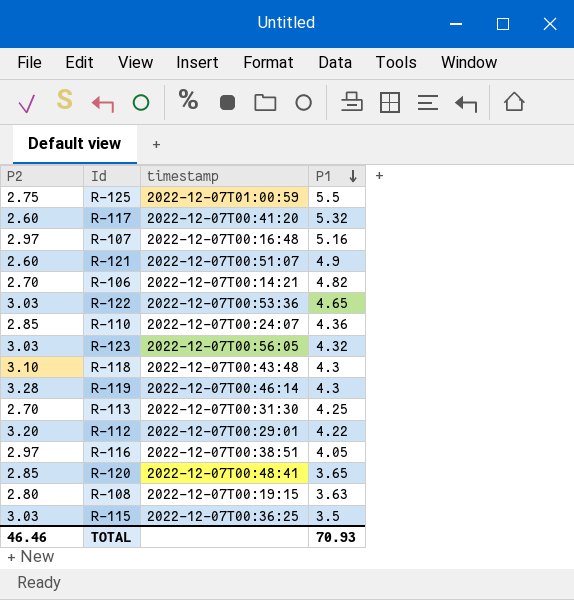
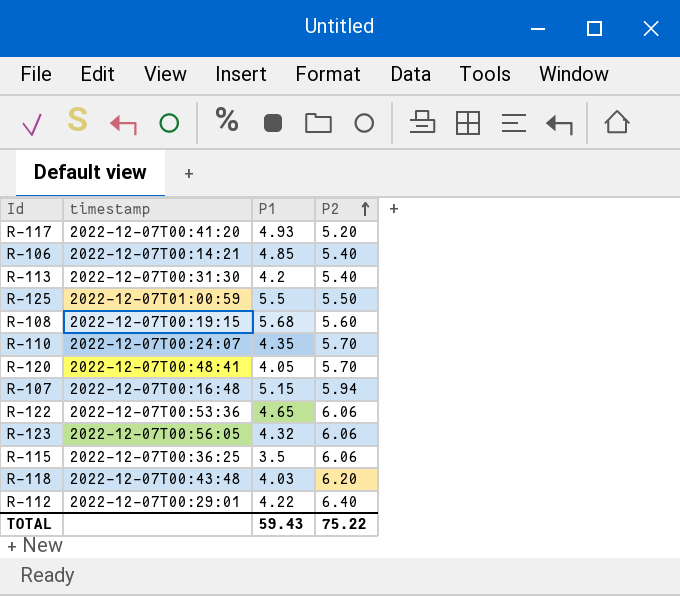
row order: P1 descending -> P2 ascending
column P2 | position: 1 -> 4
row R-121: 2.60 | 2022-12-07T00:51:07 | 4.9 -> none
row R-119: 3.28 | 2022-12-07T00:46:14 | 4.3 -> none
row R-116: 2.97 | 2022-12-07T00:38:51 | 4.05 -> none
R-117 | P1: 5.32 -> 4.93
R-117 | P2: 2.60 -> 5.20
R-106 | P1: 4.82 -> 4.85
R-106 | P2: 2.70 -> 5.40
R-113 | P1: 4.25 -> 4.2
R-113 | P2: 2.70 -> 5.40
R-125 | P2: 2.75 -> 5.50
R-108 | P1: 3.63 -> 5.68
R-108 | P2: 2.80 -> 5.60
R-110 | P1: 4.36 -> 4.35
R-110 | P2: 2.85 -> 5.70
R-120 | P1: 3.65 -> 4.05
R-120 | P2: 2.85 -> 5.70
R-107 | P1: 5.16 -> 5.15
R-107 | P2: 2.97 -> 5.94
R-122 | P2: 3.03 -> 6.06
R-123 | P2: 3.03 -> 6.06
R-115 | P2: 3.03 -> 6.06
R-118 | P1: 4.3 -> 4.03
R-118 | P2: 3.10 -> 6.20
R-112 | P2: 3.20 -> 6.40
TOTAL | P1: 70.93 -> 59.43
TOTAL | P2: 46.46 -> 75.22

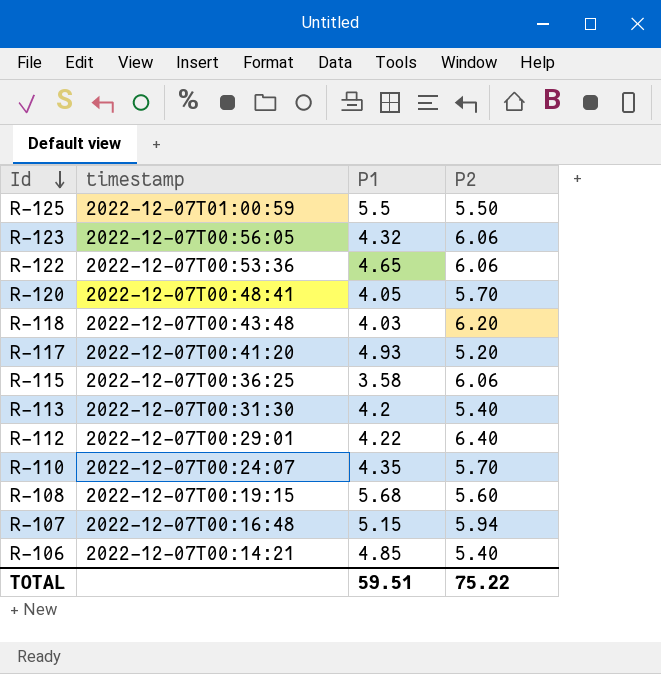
row order: P2 ascending -> Id descending
R-115 | P1: 3.5 -> 3.58
TOTAL | P1: 59.43 -> 59.51

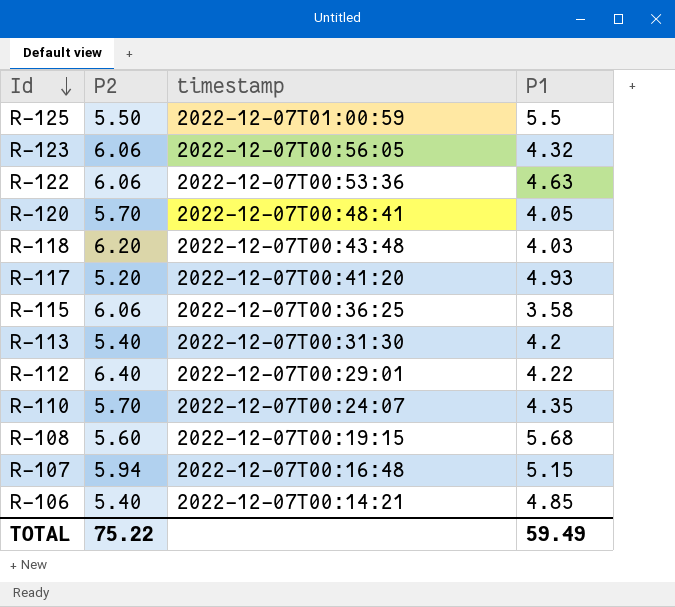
column P2 | position: 4 -> 2
R-122 | P1: 4.65 -> 4.63
TOTAL | P1: 59.51 -> 59.49

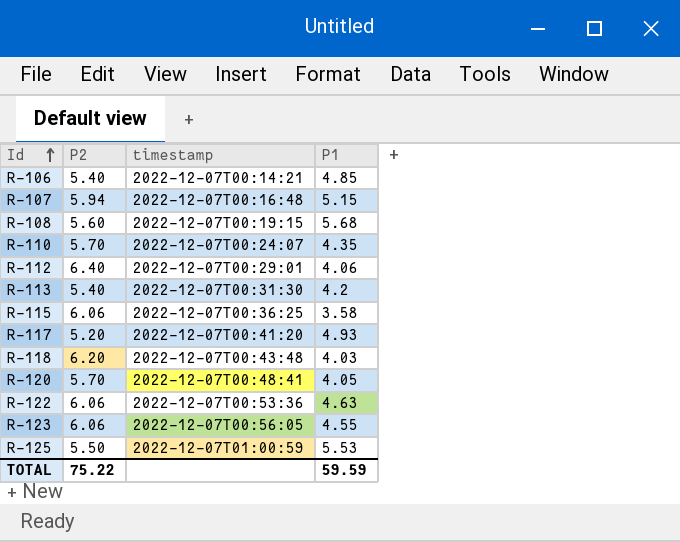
row order: Id descending -> Id ascending
R-112 | P1: 4.22 -> 4.06
R-123 | P1: 4.32 -> 4.55
R-125 | P1: 5.5 -> 5.53
TOTAL | P1: 59.49 -> 59.59

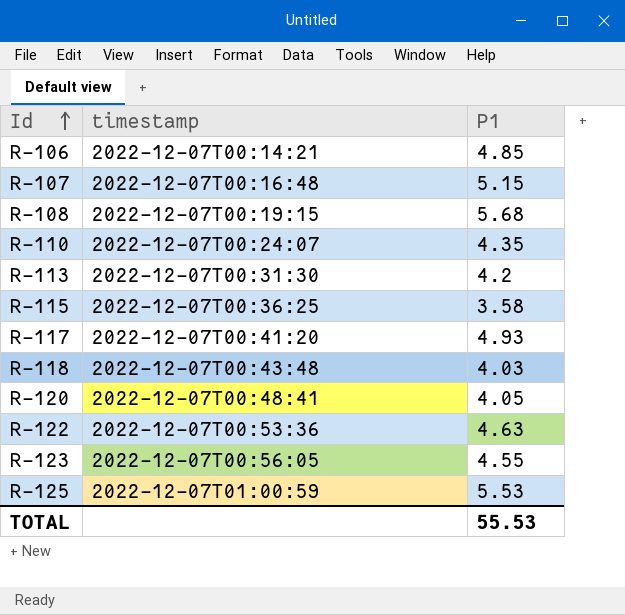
column P2 | position: 2 -> none
row R-112: 6.40 | 2022-12-07T00:29:01 | 4.06 -> none
TOTAL | P1: 59.59 -> 55.53

